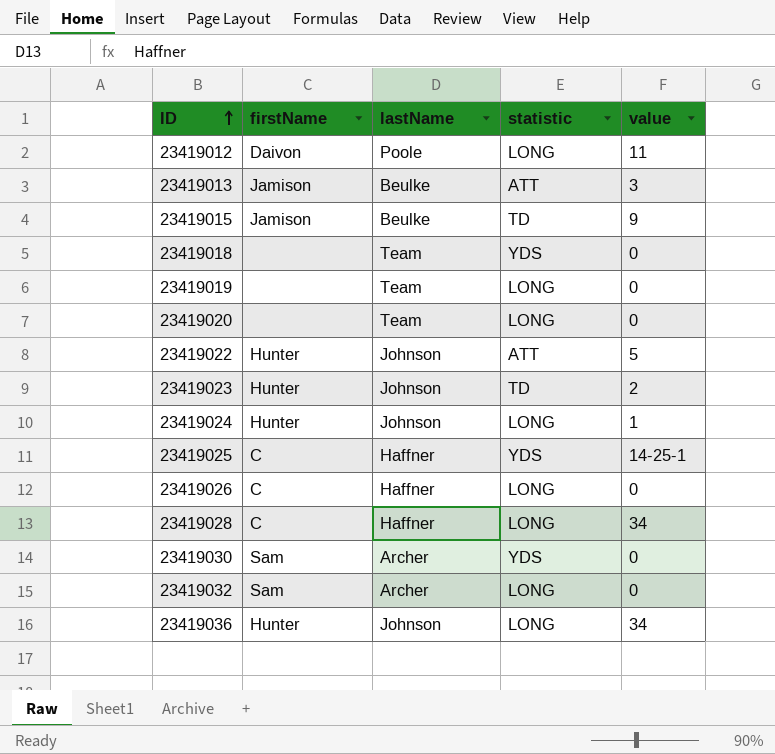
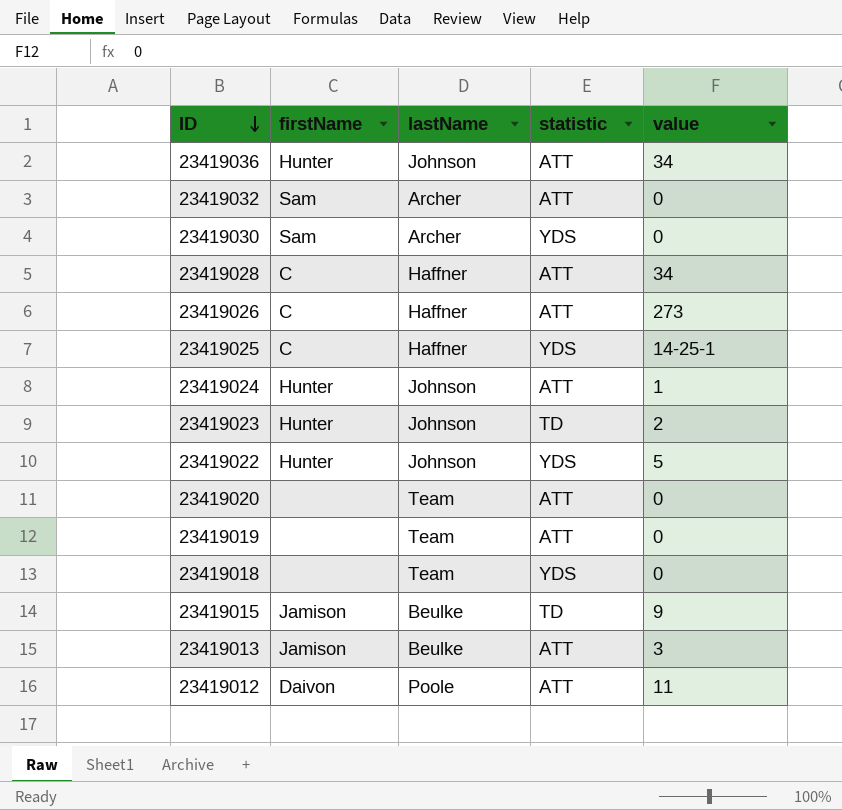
row order: ID ascending -> ID descending
23419036 | statistic: LONG -> ATT
23419032 | statistic: LONG -> ATT
23419028 | statistic: LONG -> ATT
23419026 | statistic: LONG -> ATT
23419026 | value: 0 -> 273
23419024 | statistic: LONG -> ATT
23419022 | statistic: ATT -> YDS
23419020 | statistic: LONG -> ATT
23419019 | statistic: LONG -> ATT
23419012 | statistic: LONG -> ATT

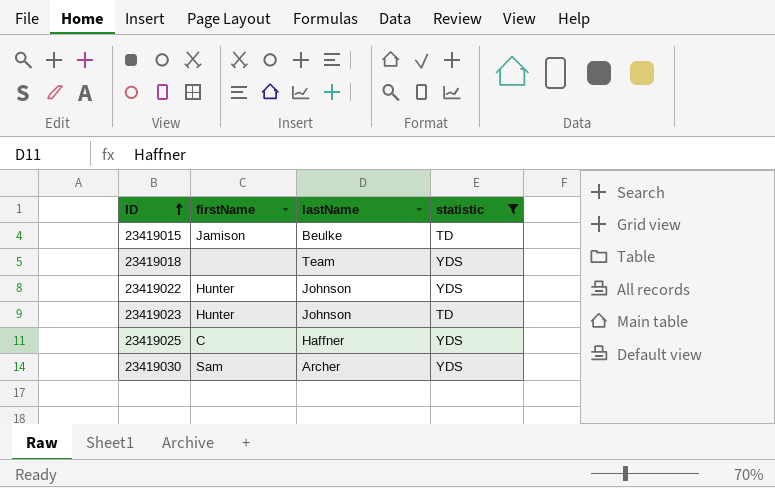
filter: none -> statistic != ATT
row order: ID descending -> ID ascending
column value | position: 5 -> none

